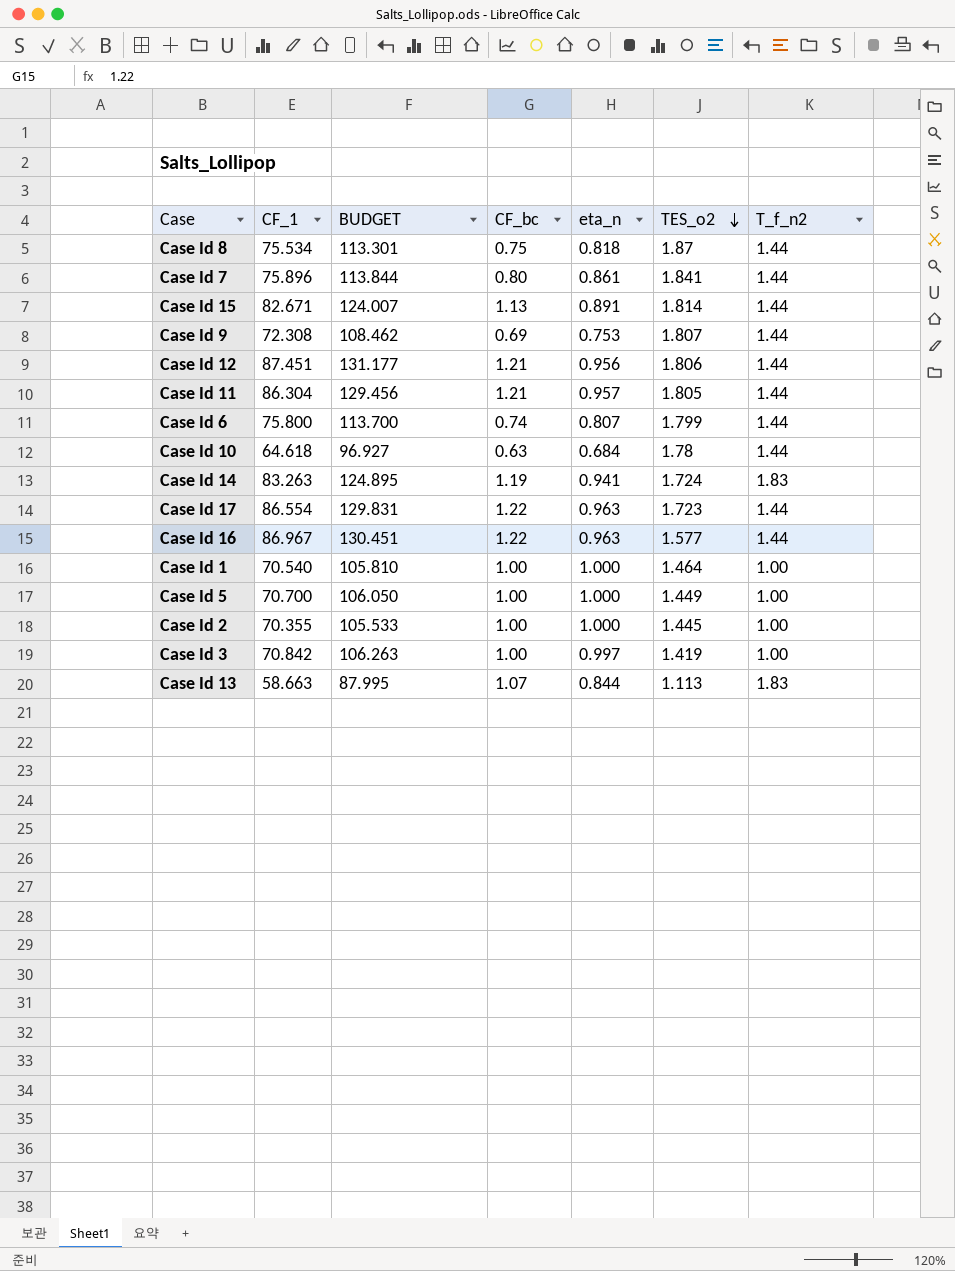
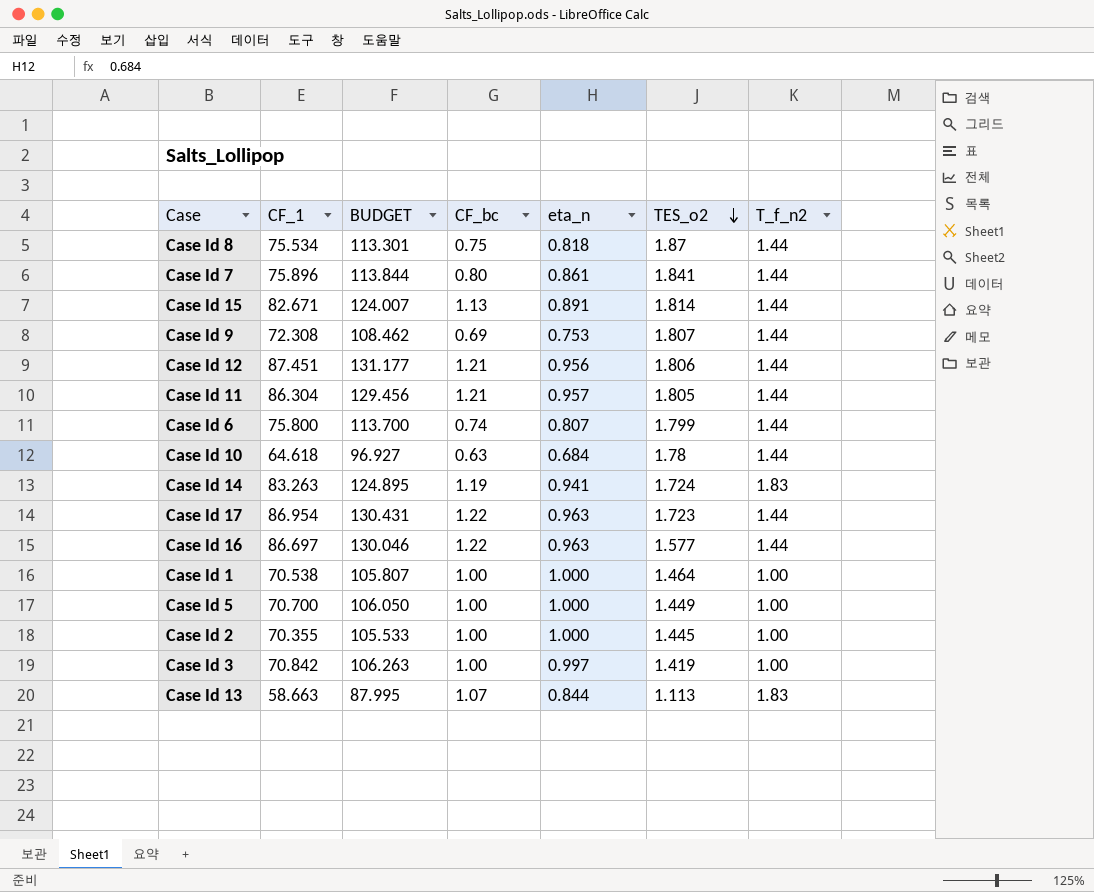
Case Id 17 | CF_1: 86.554 -> 86.954
Case Id 17 | BUDGET: 129.831 -> 130.431
Case Id 16 | CF_1: 86.967 -> 86.697
Case Id 16 | BUDGET: 130.451 -> 130.046
Case Id 1 | CF_1: 70.540 -> 70.538
Case Id 1 | BUDGET: 105.810 -> 105.807

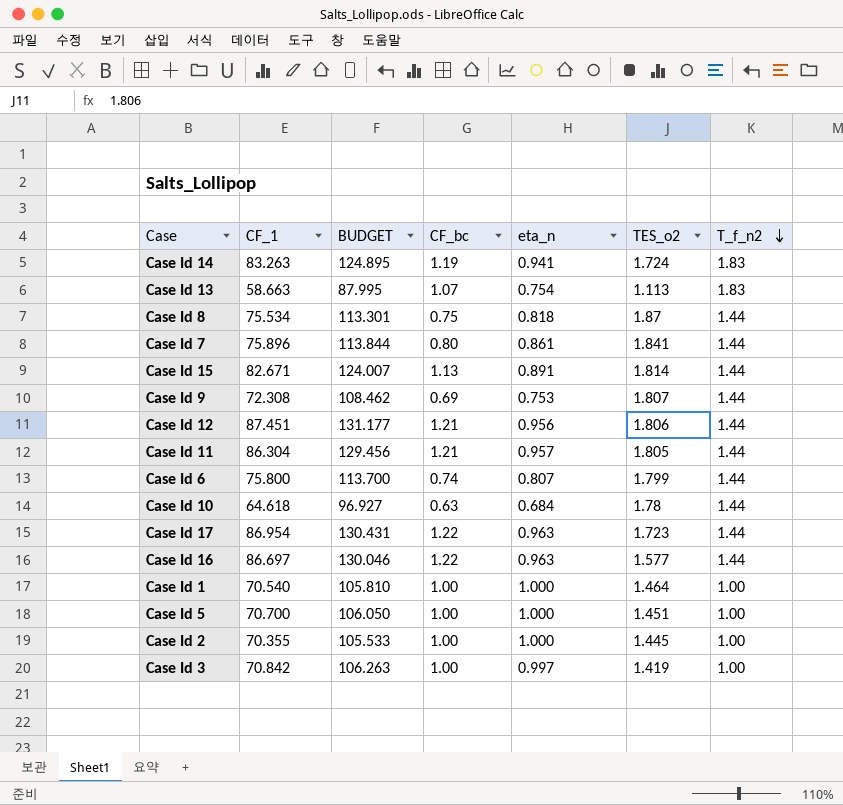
row order: TES_o2 descending -> T_f_n2 descending
Case Id 13 | eta_n: 0.844 -> 0.754
Case Id 1 | CF_1: 70.538 -> 70.540
Case Id 1 | BUDGET: 105.807 -> 105.810
Case Id 5 | TES_o2: 1.449 -> 1.451

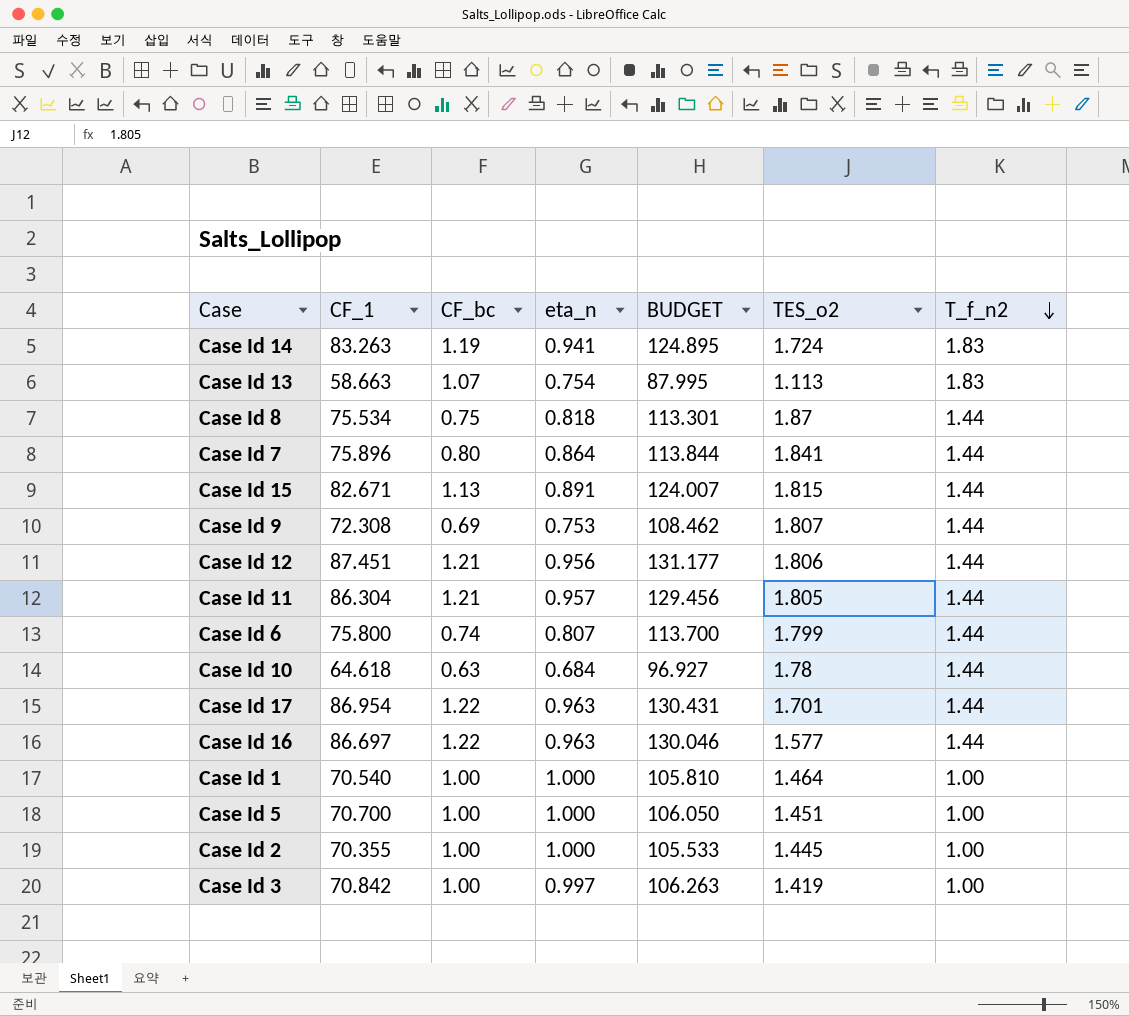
column BUDGET | position: 3 -> 5
Case Id 7 | eta_n: 0.861 -> 0.864
Case Id 15 | TES_o2: 1.814 -> 1.815
Case Id 17 | TES_o2: 1.723 -> 1.701

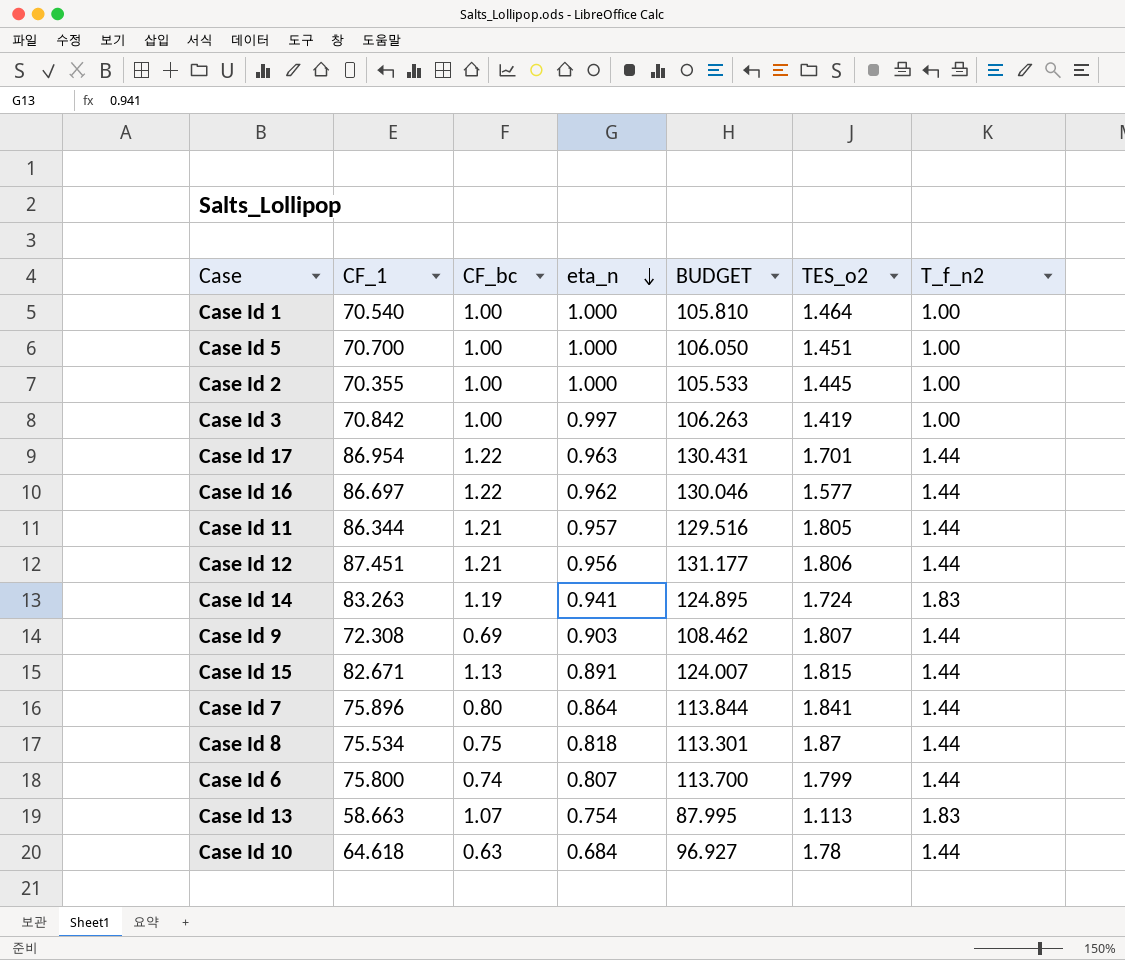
row order: T_f_n2 descending -> eta_n descending
Case Id 16 | eta_n: 0.963 -> 0.962
Case Id 11 | CF_1: 86.304 -> 86.344
Case Id 11 | BUDGET: 129.456 -> 129.516
Case Id 9 | eta_n: 0.753 -> 0.903

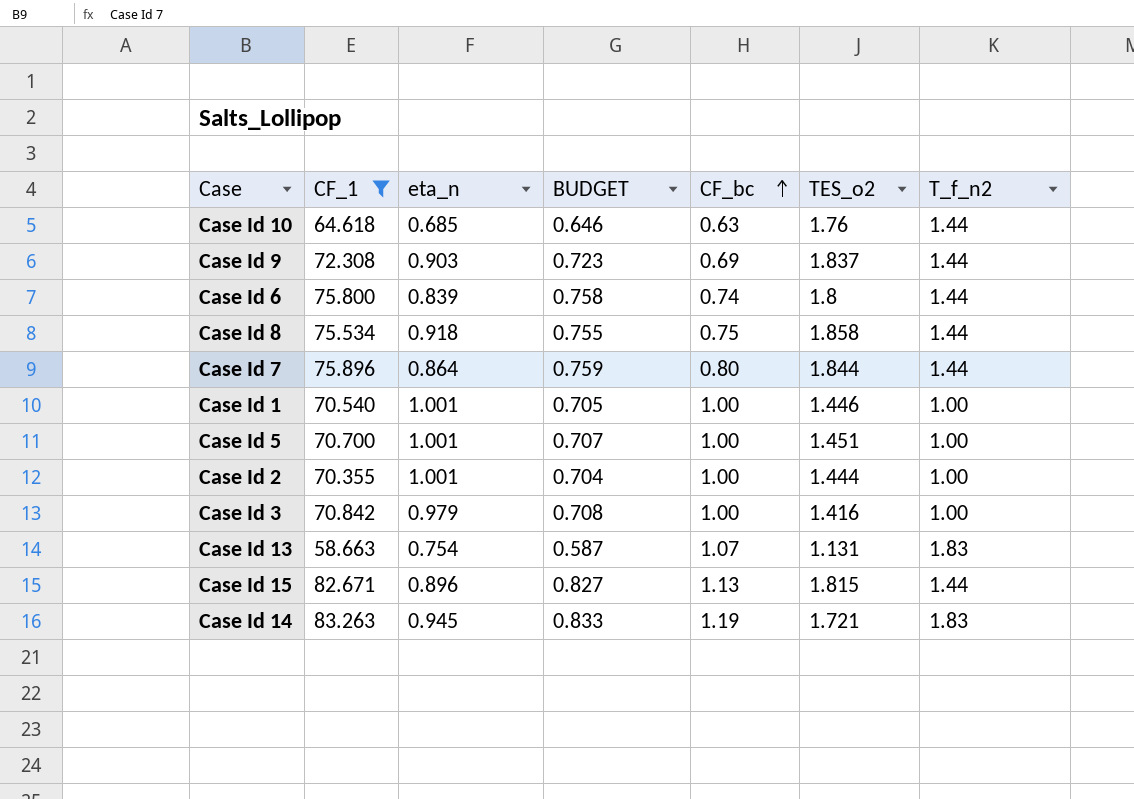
filter: none -> CF_1 <= 83.263
row order: eta_n descending -> CF_bc ascending
column BUDGET | formula: [CF_1] * 1.5 -> [CF_1] * 0.01
column CF_bc | position: 3 -> 5
Case Id 10 | eta_n: 0.684 -> 0.685
Case Id 10 | TES_o2: 1.78 -> 1.76
Case Id 9 | TES_o2: 1.807 -> 1.837
Case Id 6 | eta_n: 0.807 -> 0.839
Case Id 6 | TES_o2: 1.799 -> 1.8
Case Id 8 | eta_n: 0.818 -> 0.918
Case Id 8 | TES_o2: 1.87 -> 1.858
Case Id 7 | TES_o2: 1.841 -> 1.844
Case Id 1 | eta_n: 1.000 -> 1.001
Case Id 1 | TES_o2: 1.464 -> 1.446
Case Id 5 | eta_n: 1.000 -> 1.001
Case Id 2 | eta_n: 1.000 -> 1.001
Case Id 2 | TES_o2: 1.445 -> 1.444
Case Id 3 | eta_n: 0.997 -> 0.979
Case Id 3 | TES_o2: 1.419 -> 1.416
Case Id 13 | TES_o2: 1.113 -> 1.131
Case Id 15 | eta_n: 0.891 -> 0.896
Case Id 14 | eta_n: 0.941 -> 0.945
Case Id 14 | TES_o2: 1.724 -> 1.721

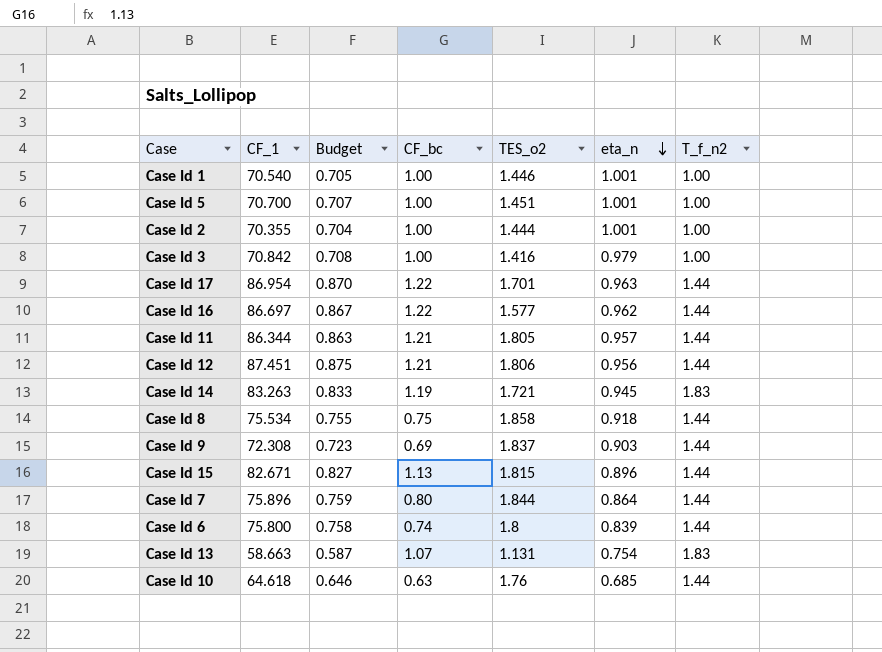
filter: CF_1 <= 83.263 -> none
row order: CF_bc ascending -> eta_n descending
column name: BUDGET -> Budget
column eta_n | position: 3 -> 6

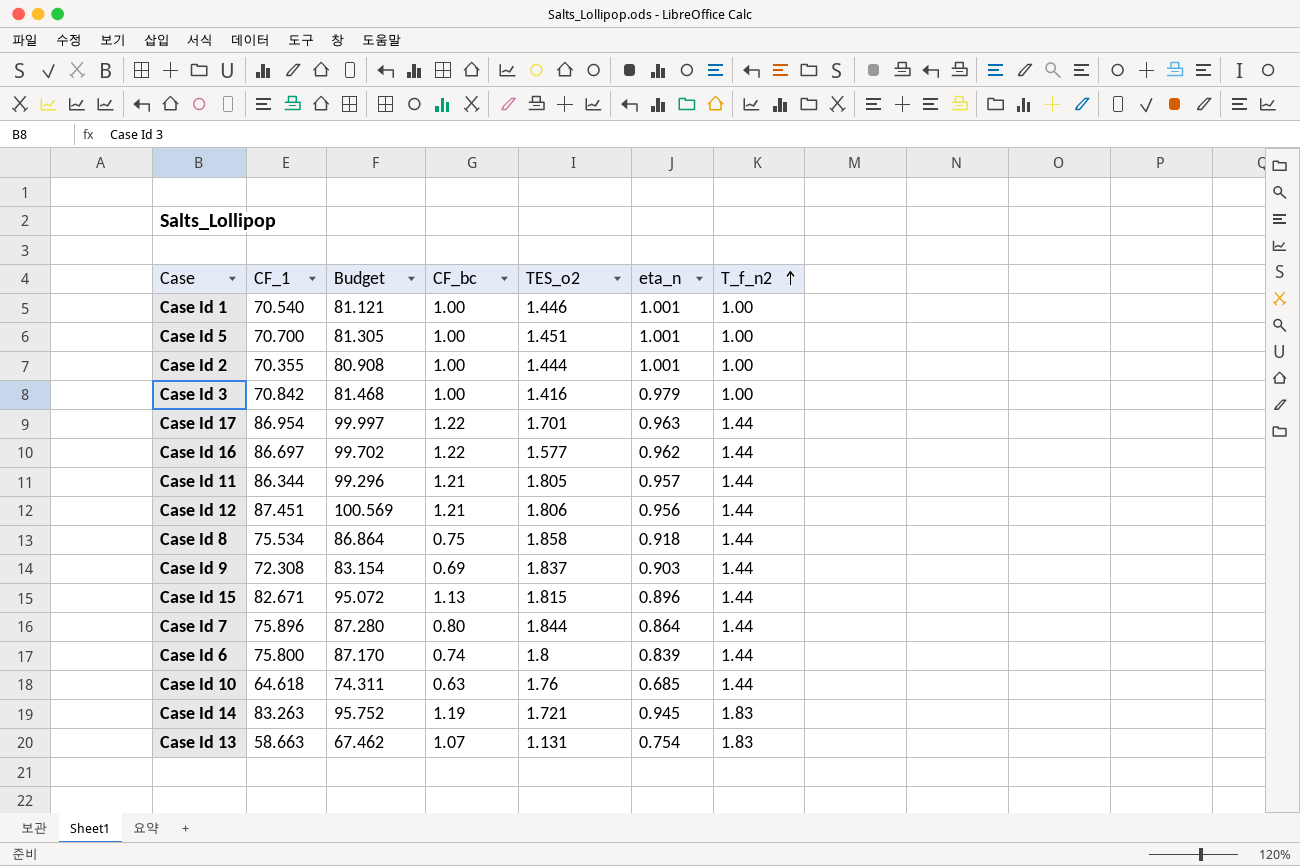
row order: eta_n descending -> T_f_n2 ascending
column Budget | formula: [CF_1] * 0.01 -> [CF_1] * 1.15

